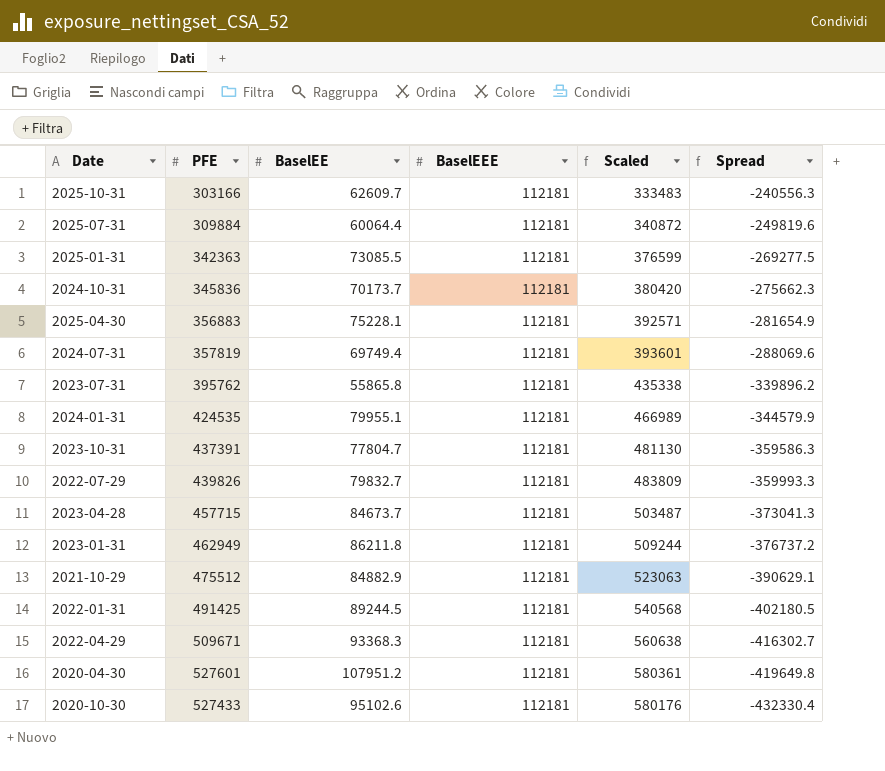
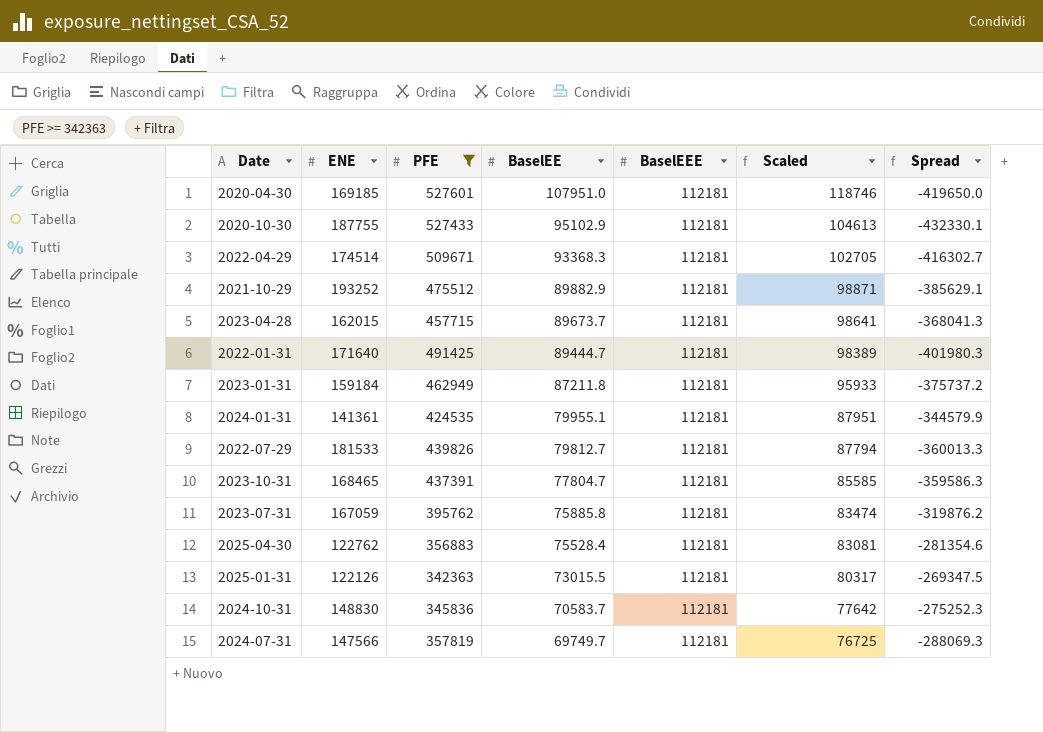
filter: none -> PFE >= 342363
row order: Spread descending -> BaselEE descending
column ENE | position: none -> 2
column Scaled | formula: [PFE] * 1.1 -> [BaselEE] * 1.1
2020-04-30 | BaselEE: 107951.2 -> 107951.0
2020-04-30 | Spread: -419649.8 -> -419650.0
2020-10-30 | BaselEE: 95102.6 -> 95102.9
2020-10-30 | Spread: -432330.4 -> -432330.1
2021-10-29 | BaselEE: 84882.9 -> 89882.9
2021-10-29 | Spread: -390629.1 -> -385629.1
2023-04-28 | BaselEE: 84673.7 -> 89673.7
2023-04-28 | Spread: -373041.3 -> -368041.3
2022-01-31 | BaselEE: 89244.5 -> 89444.7
2022-01-31 | Spread: -402180.5 -> -401980.3
2023-01-31 | BaselEE: 86211.8 -> 87211.8
2023-01-31 | Spread: -376737.2 -> -375737.2
2022-07-29 | BaselEE: 79832.7 -> 79812.7
2022-07-29 | Spread: -359993.3 -> -360013.3
2023-07-31 | BaselEE: 55865.8 -> 75885.8
2023-07-31 | Spread: -339896.2 -> -319876.2
2025-04-30 | BaselEE: 75228.1 -> 75528.4
2025-04-30 | Spread: -281654.9 -> -281354.6
2025-01-31 | BaselEE: 73085.5 -> 73015.5
2025-01-31 | Spread: -269277.5 -> -269347.5
2024-10-31 | BaselEE: 70173.7 -> 70583.7
2024-10-31 | Spread: -275662.3 -> -275252.3
2024-07-31 | BaselEE: 69749.4 -> 69749.7
2024-07-31 | Spread: -288069.6 -> -288069.3

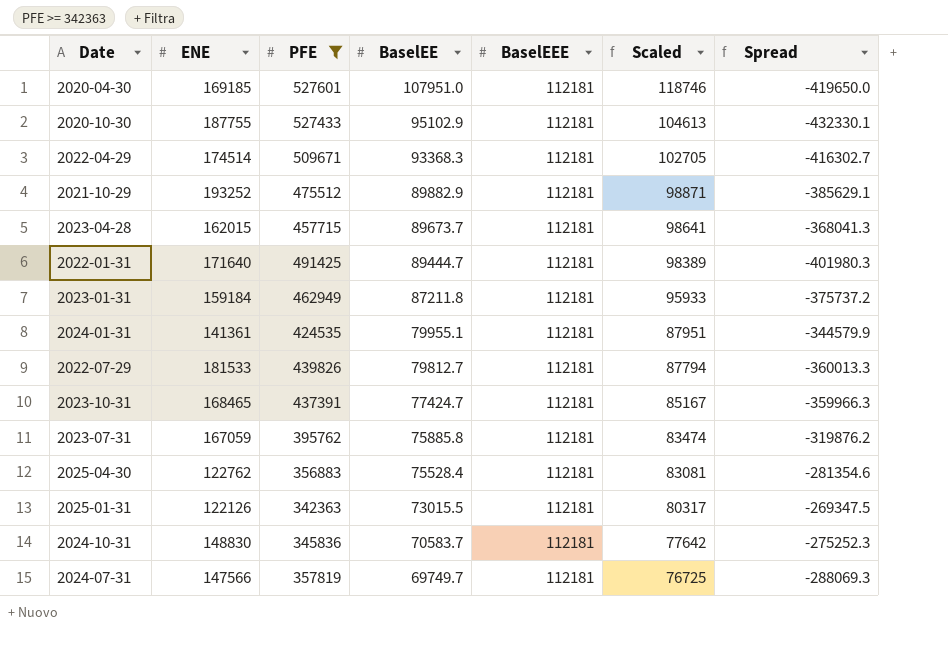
2023-10-31 | BaselEE: 77804.7 -> 77424.7
2023-10-31 | Scaled: 85585 -> 85167
2023-10-31 | Spread: -359586.3 -> -359966.3

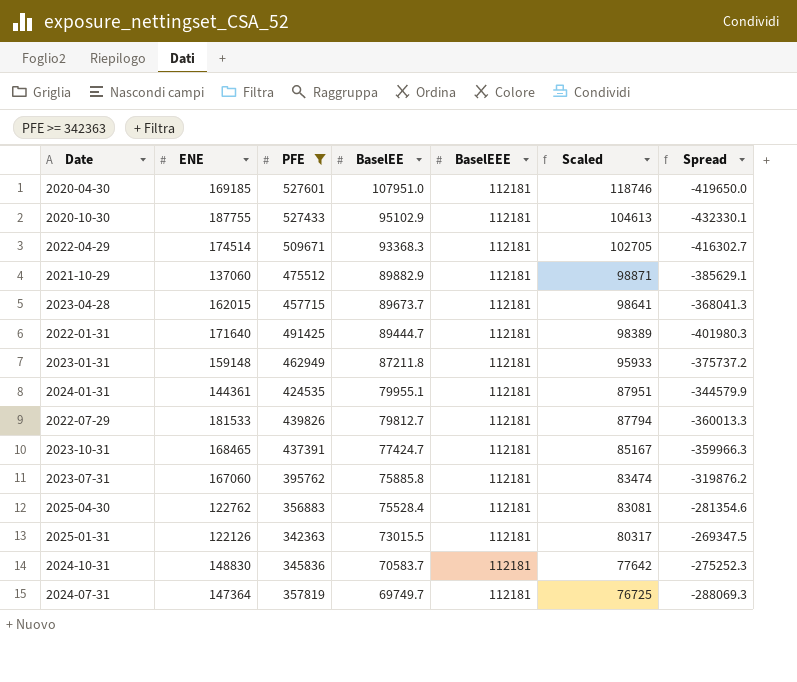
2021-10-29 | ENE: 193252 -> 137060
2023-01-31 | ENE: 159184 -> 159148
2024-01-31 | ENE: 141361 -> 144361
2023-07-31 | ENE: 167059 -> 167060
2024-07-31 | ENE: 147566 -> 147364

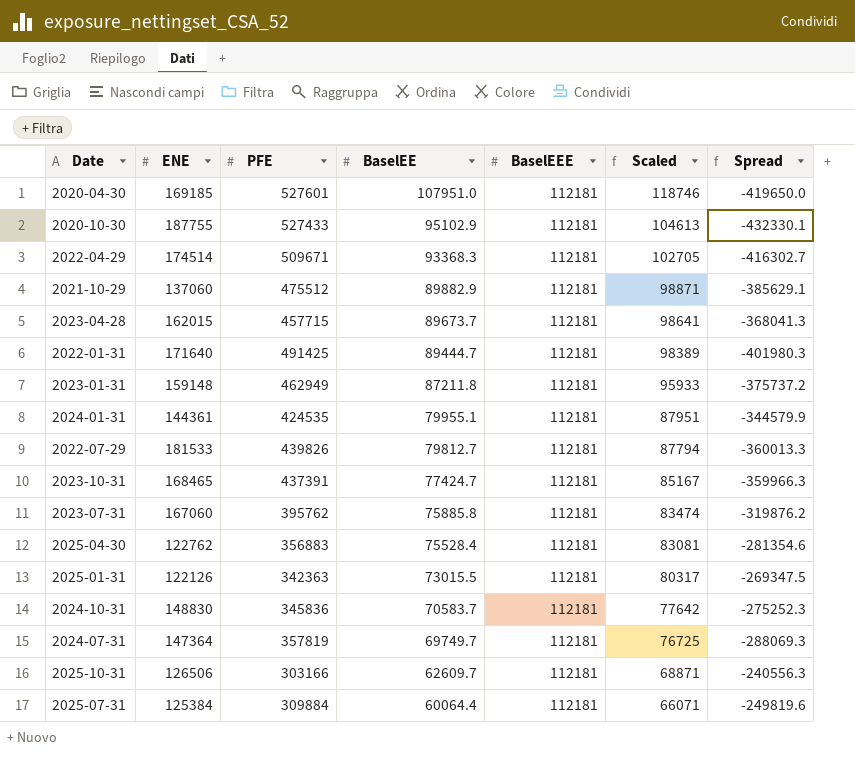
filter: PFE >= 342363 -> none

